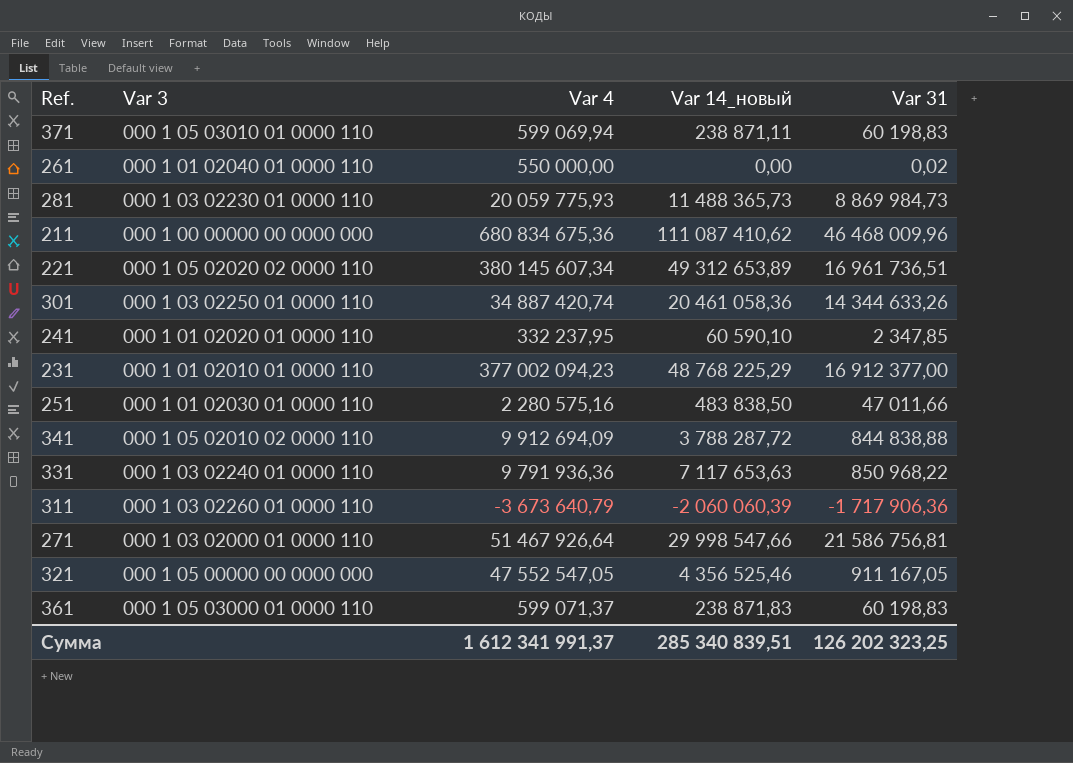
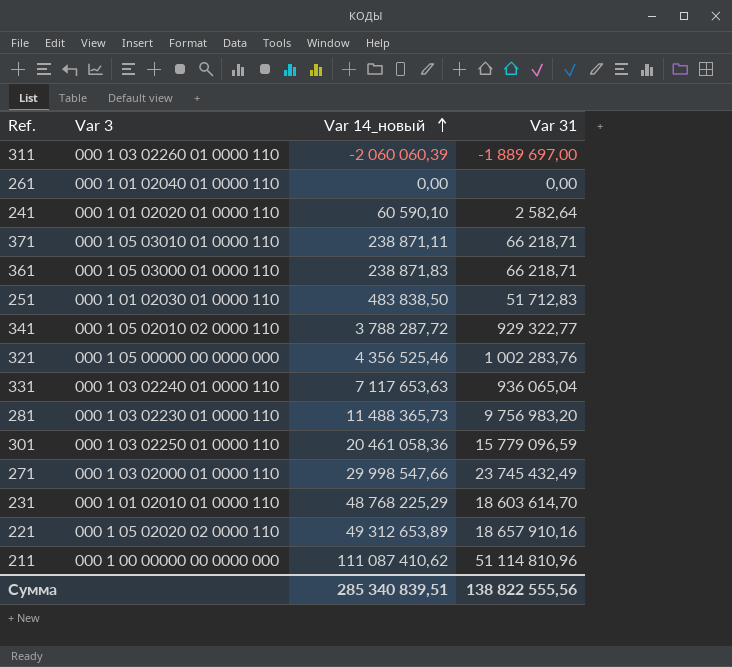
row order: none -> Var 14_новый ascending
column Var 4 | position: 3 -> none
311 | Var 31: -1 717 906,36 -> -1 889 697,00
261 | Var 31: 0,02 -> 0,00
241 | Var 31: 2 347,85 -> 2 582,64
371 | Var 31: 60 198,83 -> 66 218,71
361 | Var 31: 60 198,83 -> 66 218,71
251 | Var 31: 47 011,66 -> 51 712,83
341 | Var 31: 844 838,88 -> 929 322,77
321 | Var 31: 911 167,05 -> 1 002 283,76
331 | Var 31: 850 968,22 -> 936 065,04
281 | Var 31: 8 869 984,73 -> 9 756 983,20
301 | Var 31: 14 344 633,26 -> 15 779 096,59
271 | Var 31: 21 586 756,81 -> 23 745 432,49
231 | Var 31: 16 912 377,00 -> 18 603 614,70
221 | Var 31: 16 961 736,51 -> 18 657 910,16
211 | Var 31: 46 468 009,96 -> 51 114 810,96
Сумма | Var 31: 126 202 323,25 -> 138 822 555,56

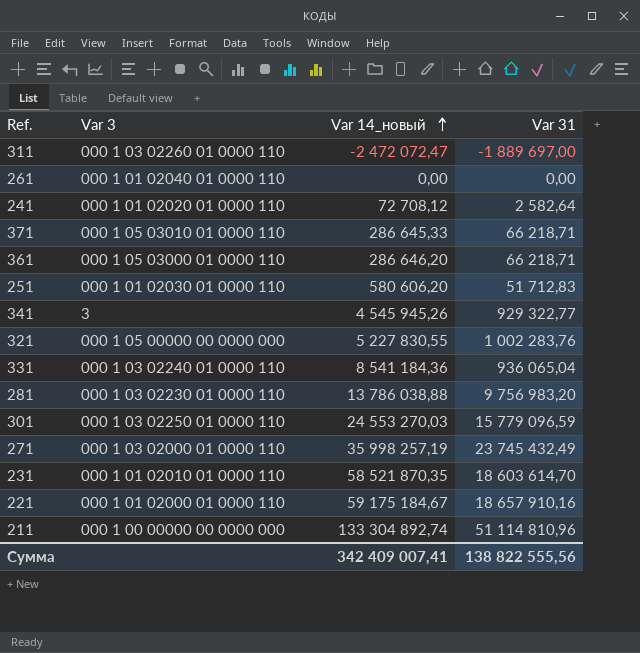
311 | Var 14_новый: -2 060 060,39 -> -2 472 072,47
241 | Var 14_новый: 60 590,10 -> 72 708,12
371 | Var 14_новый: 238 871,11 -> 286 645,33
361 | Var 14_новый: 238 871,83 -> 286 646,20
251 | Var 14_новый: 483 838,50 -> 580 606,20
341 | Var 3: 000 1 05 02010 02 0000 110 -> 3
341 | Var 14_новый: 3 788 287,72 -> 4 545 945,26
321 | Var 14_новый: 4 356 525,46 -> 5 227 830,55
331 | Var 14_новый: 7 117 653,63 -> 8 541 184,36
281 | Var 14_новый: 11 488 365,73 -> 13 786 038,88
301 | Var 14_новый: 20 461 058,36 -> 24 553 270,03
271 | Var 14_новый: 29 998 547,66 -> 35 998 257,19
231 | Var 14_новый: 48 768 225,29 -> 58 521 870,35
221 | Var 3: 000 1 05 02020 02 0000 110 -> 000 1 01 02000 01 0000 110
221 | Var 14_новый: 49 312 653,89 -> 59 175 184,67
211 | Var 14_новый: 111 087 410,62 -> 133 304 892,74
Сумма | Var 14_новый: 285 340 839,51 -> 342 409 007,41

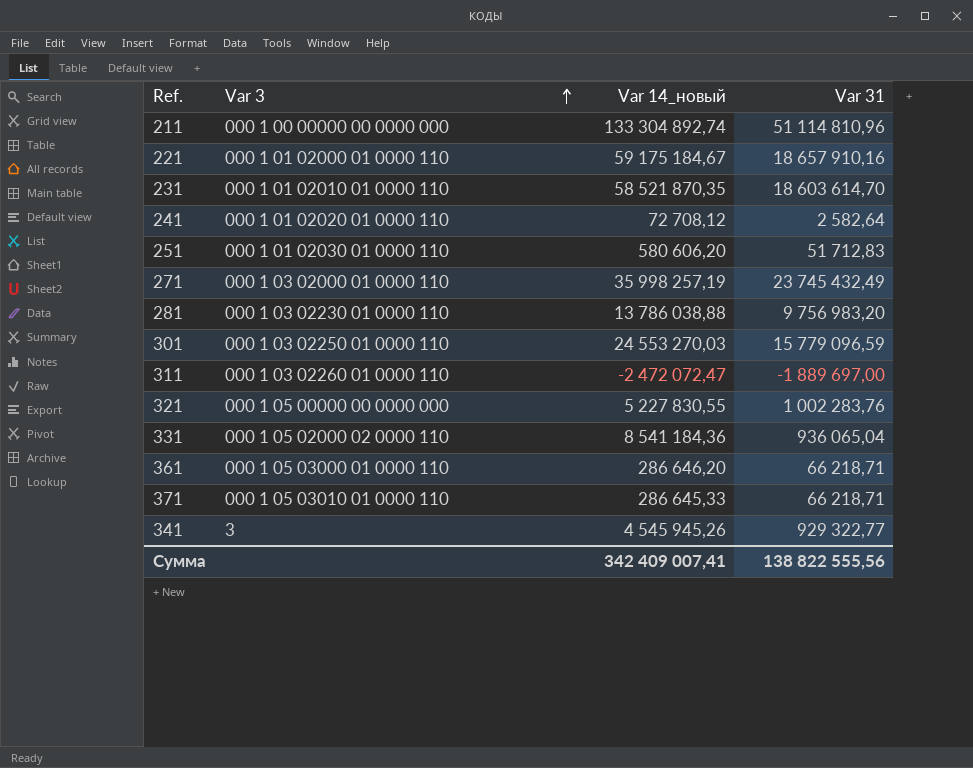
row order: Var 14_новый ascending -> Var 3 ascending
row 261: 000 1 01 02040 01 0000 110 | 0,00 | 0,00 -> none
331 | Var 3: 000 1 03 02240 01 0000 110 -> 000 1 05 02000 02 0000 110

